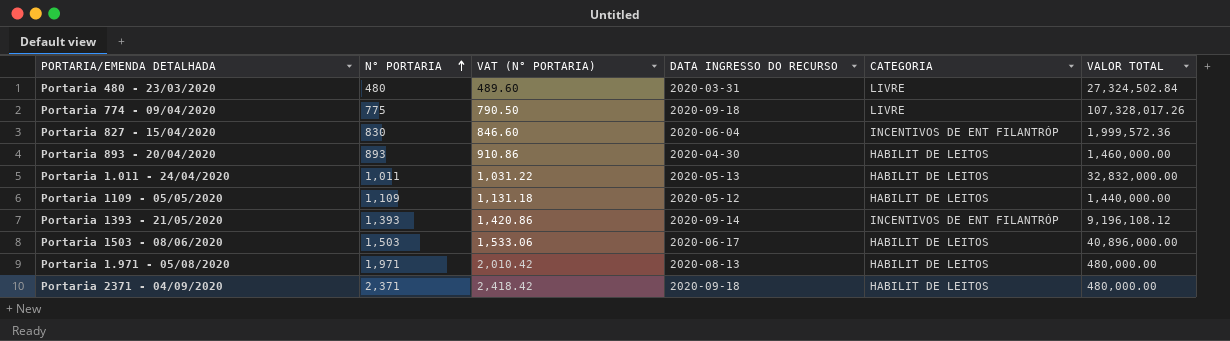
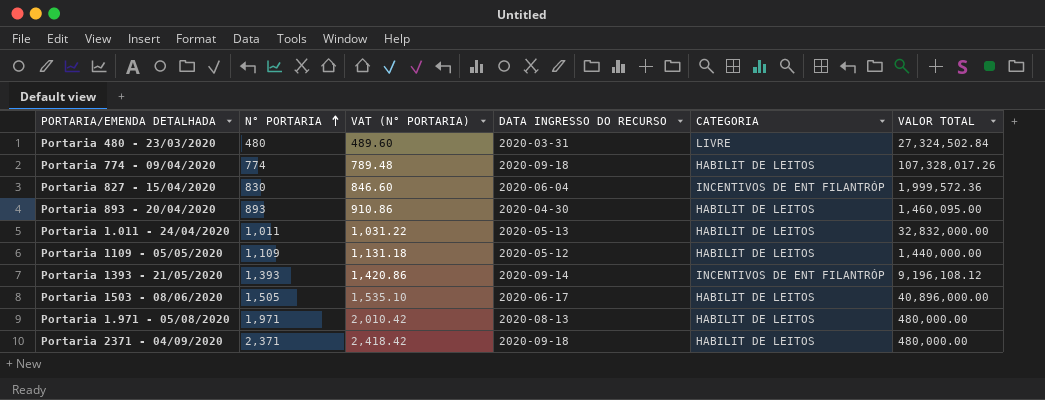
Portaria 774 - 09/04/2020 | N° PORTARIA: 775 -> 774
Portaria 774 - 09/04/2020 | VAT (N° PORTARIA): 790.50 -> 789.48
Portaria 774 - 09/04/2020 | CATEGORIA: LIVRE -> HABILIT DE LEITOS
Portaria 893 - 20/04/2020 | VALOR TOTAL: 1,460,000.00 -> 1,460,095.00
Portaria 1503 - 08/06/2020 | N° PORTARIA: 1,503 -> 1,505
Portaria 1503 - 08/06/2020 | VAT (N° PORTARIA): 1,533.06 -> 1,535.10

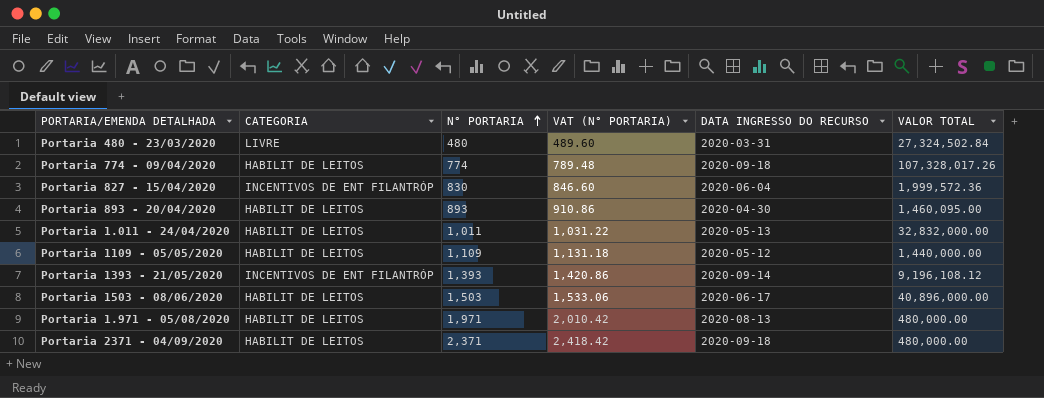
column CATEGORIA | position: 5 -> 2
Portaria 1503 - 08/06/2020 | N° PORTARIA: 1,505 -> 1,503
Portaria 1503 - 08/06/2020 | VAT (N° PORTARIA): 1,535.10 -> 1,533.06

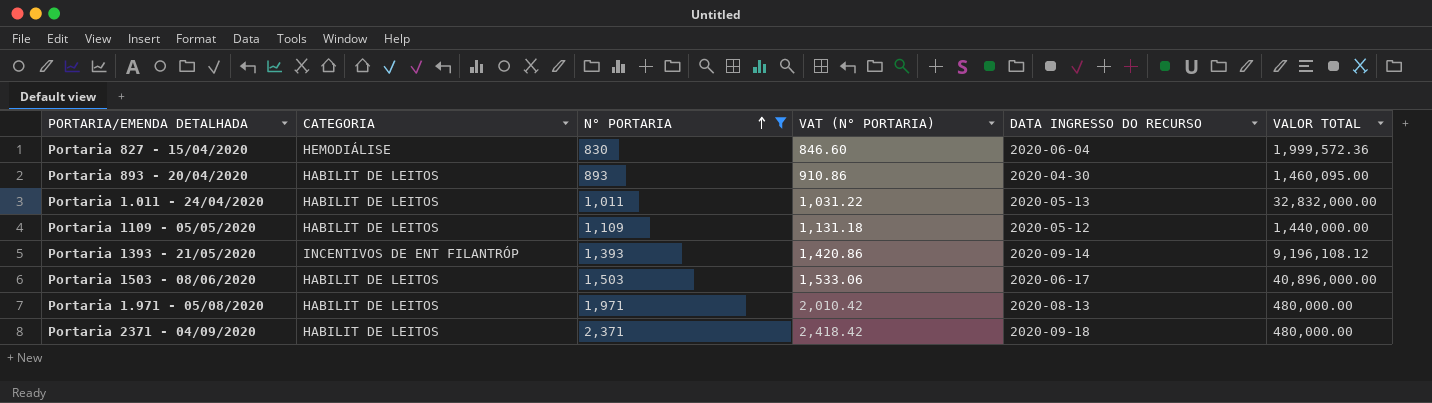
filter: none -> N° PORTARIA >= 830
Portaria 827 - 15/04/2020 | CATEGORIA: INCENTIVOS DE ENT FILANTRÓP -> HEMODIÁLISE

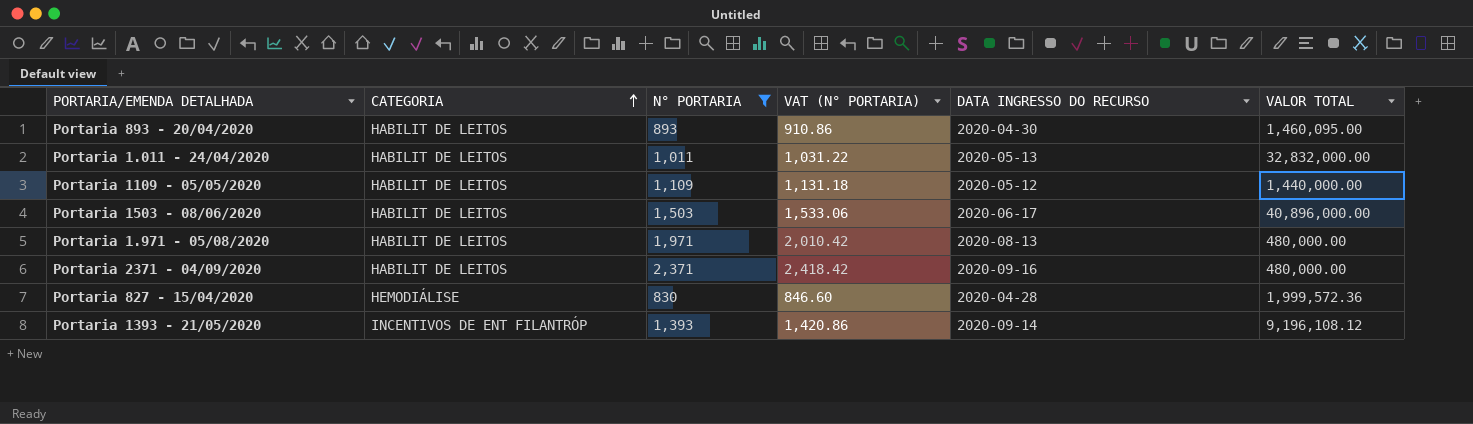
row order: N° PORTARIA ascending -> CATEGORIA ascending
Portaria 2371 - 04/09/2020 | DATA INGRESSO DO RECURSO: 2020-09-18 -> 2020-09-16
Portaria 827 - 15/04/2020 | DATA INGRESSO DO RECURSO: 2020-06-04 -> 2020-04-28

